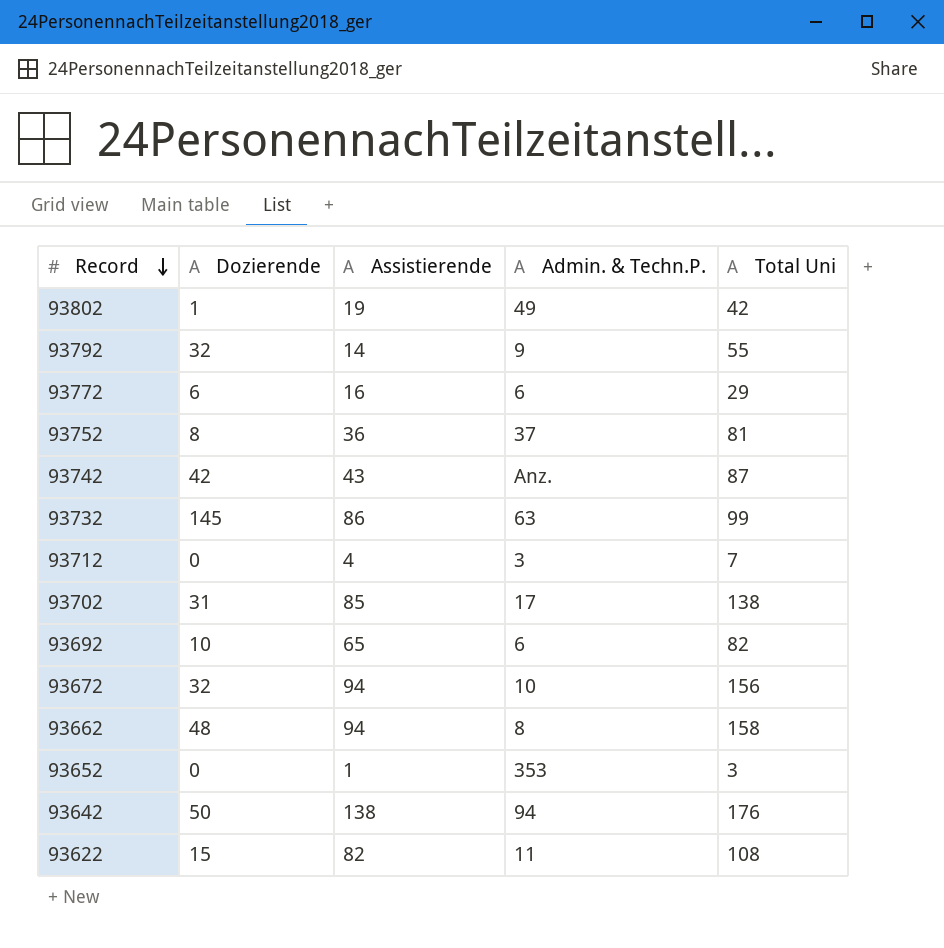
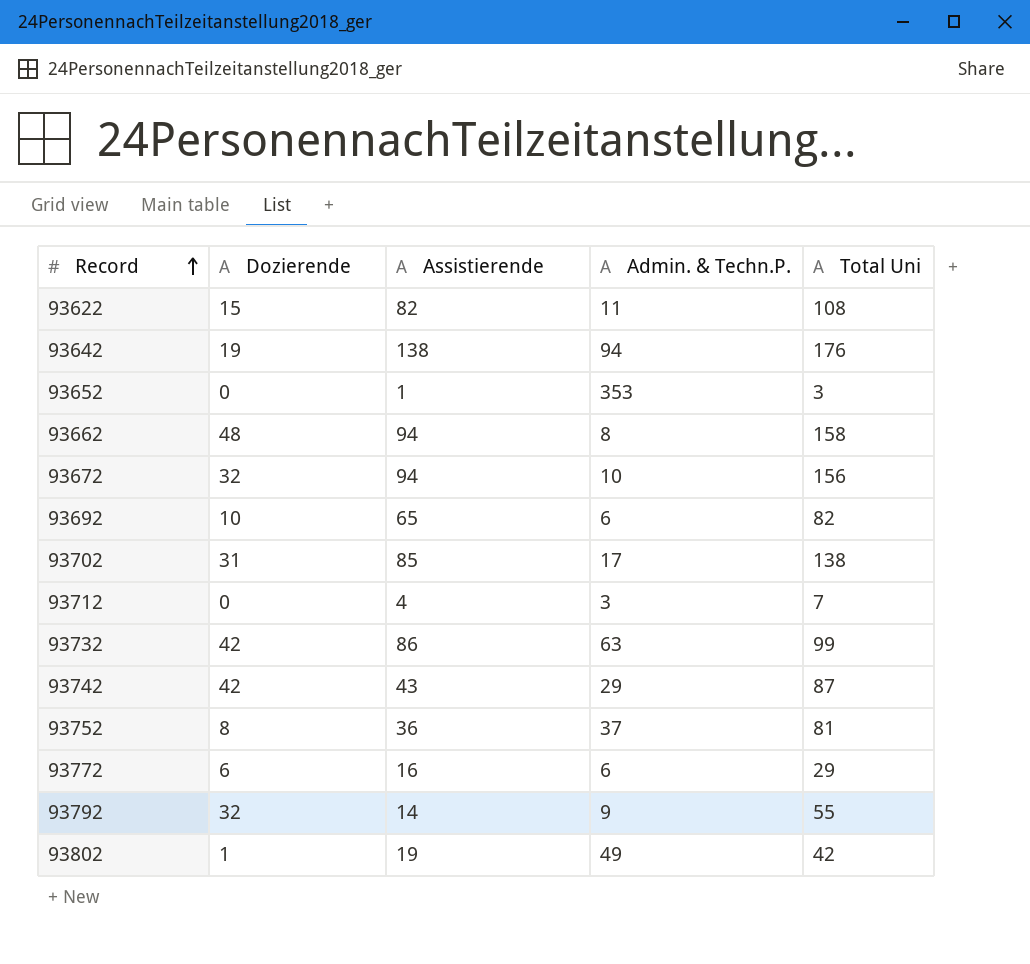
row order: Record descending -> Record ascending
93642 | Dozierende: 50 -> 19
93732 | Dozierende: 145 -> 42
93742 | Admin. & Techn.P.: Anz. -> 29

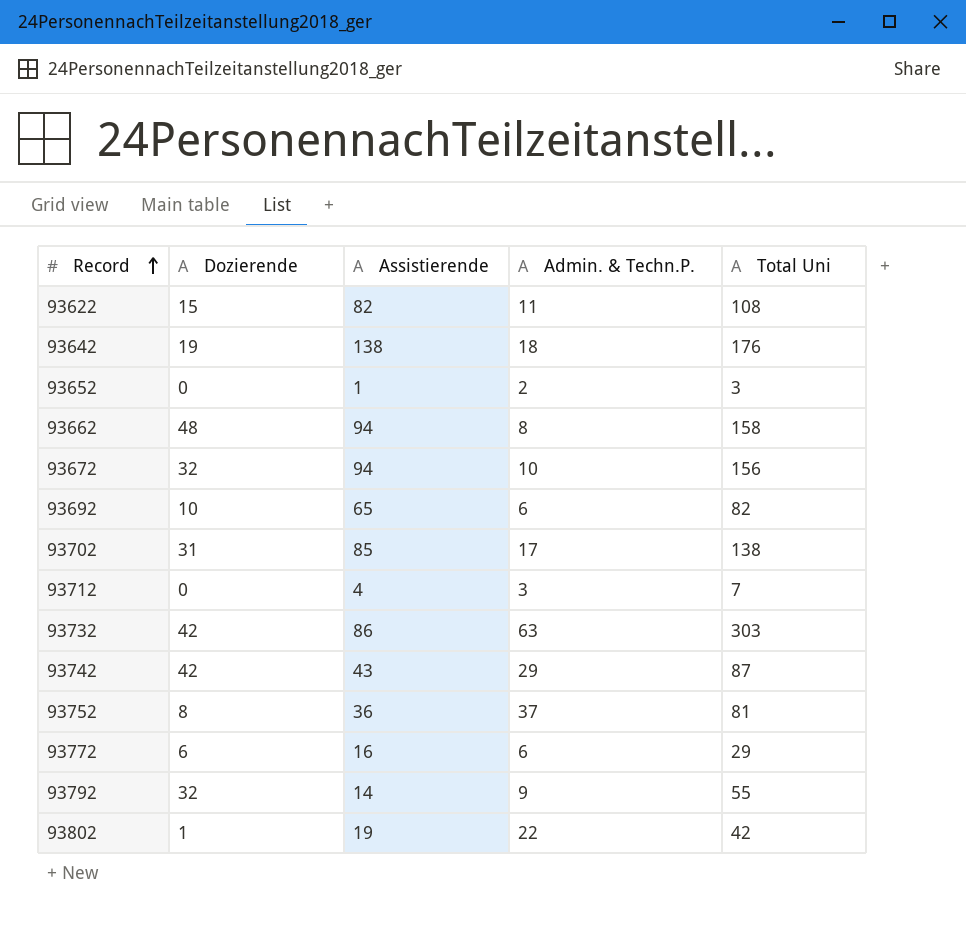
93642 | Admin. & Techn.P.: 94 -> 18
93652 | Admin. & Techn.P.: 353 -> 2
93732 | Total Uni: 99 -> 303
93802 | Admin. & Techn.P.: 49 -> 22

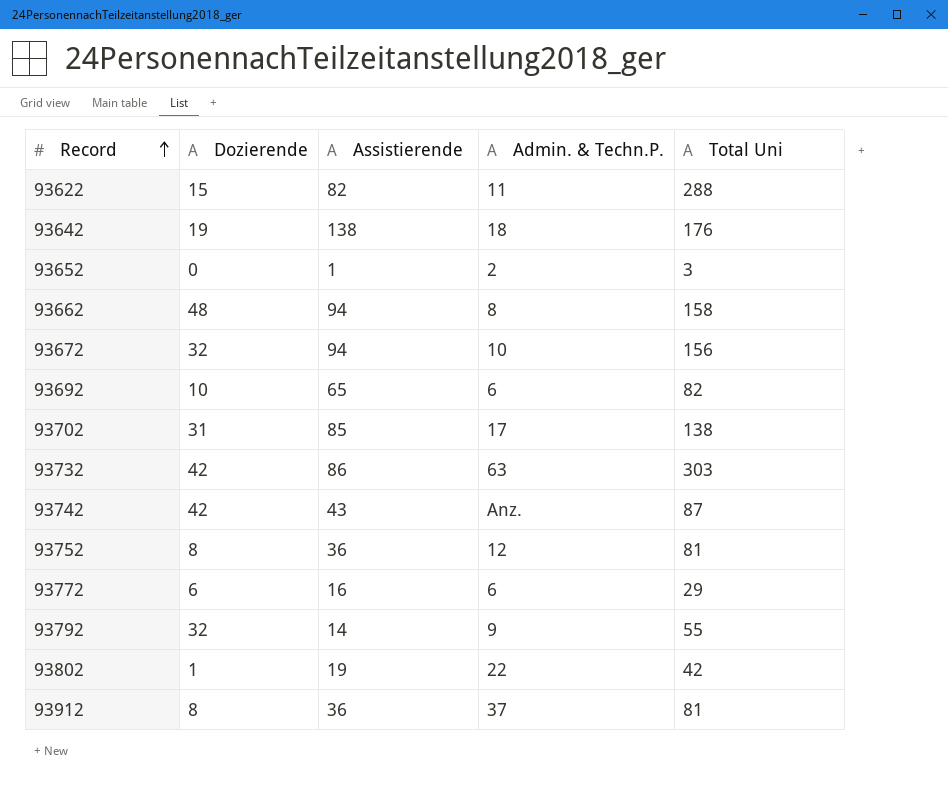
row 93712: 0 | 4 | 3 | 7 -> none
93622 | Total Uni: 108 -> 288
93742 | Admin. & Techn.P.: 29 -> Anz.
93752 | Admin. & Techn.P.: 37 -> 12
row 93912: none -> 8 | 36 | 37 | 81

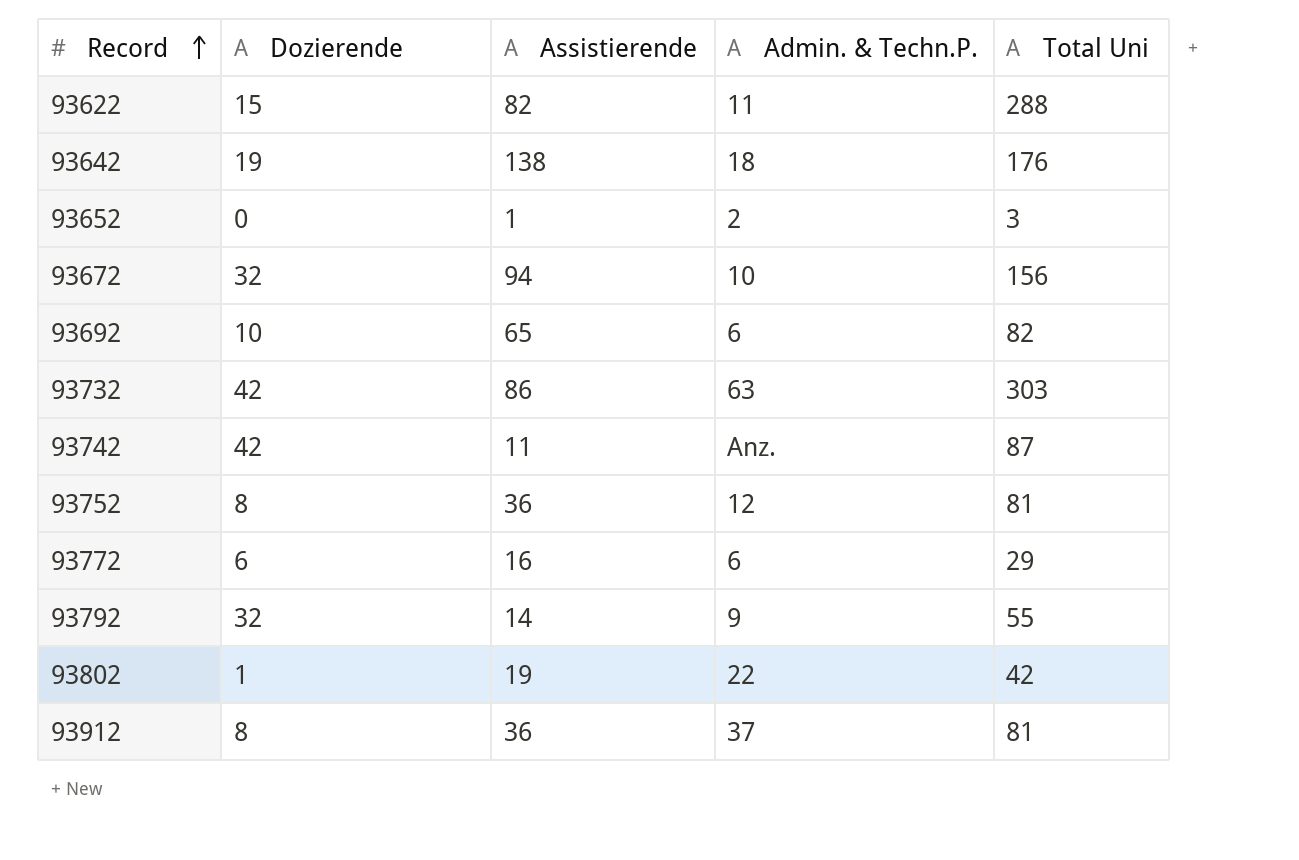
row 93662: 48 | 94 | 8 | 158 -> none
row 93702: 31 | 85 | 17 | 138 -> none
93742 | Assistierende: 43 -> 11

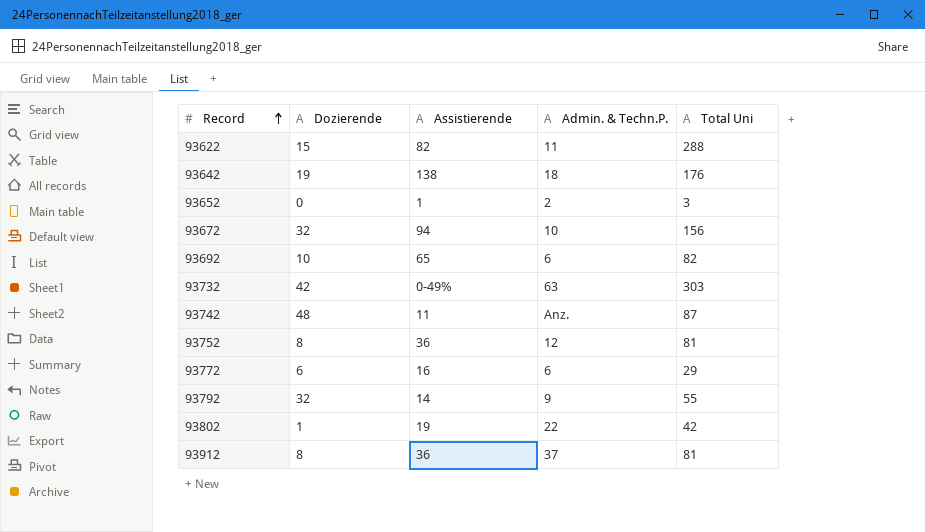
93732 | Assistierende: 86 -> 0-49%
93742 | Dozierende: 42 -> 48

